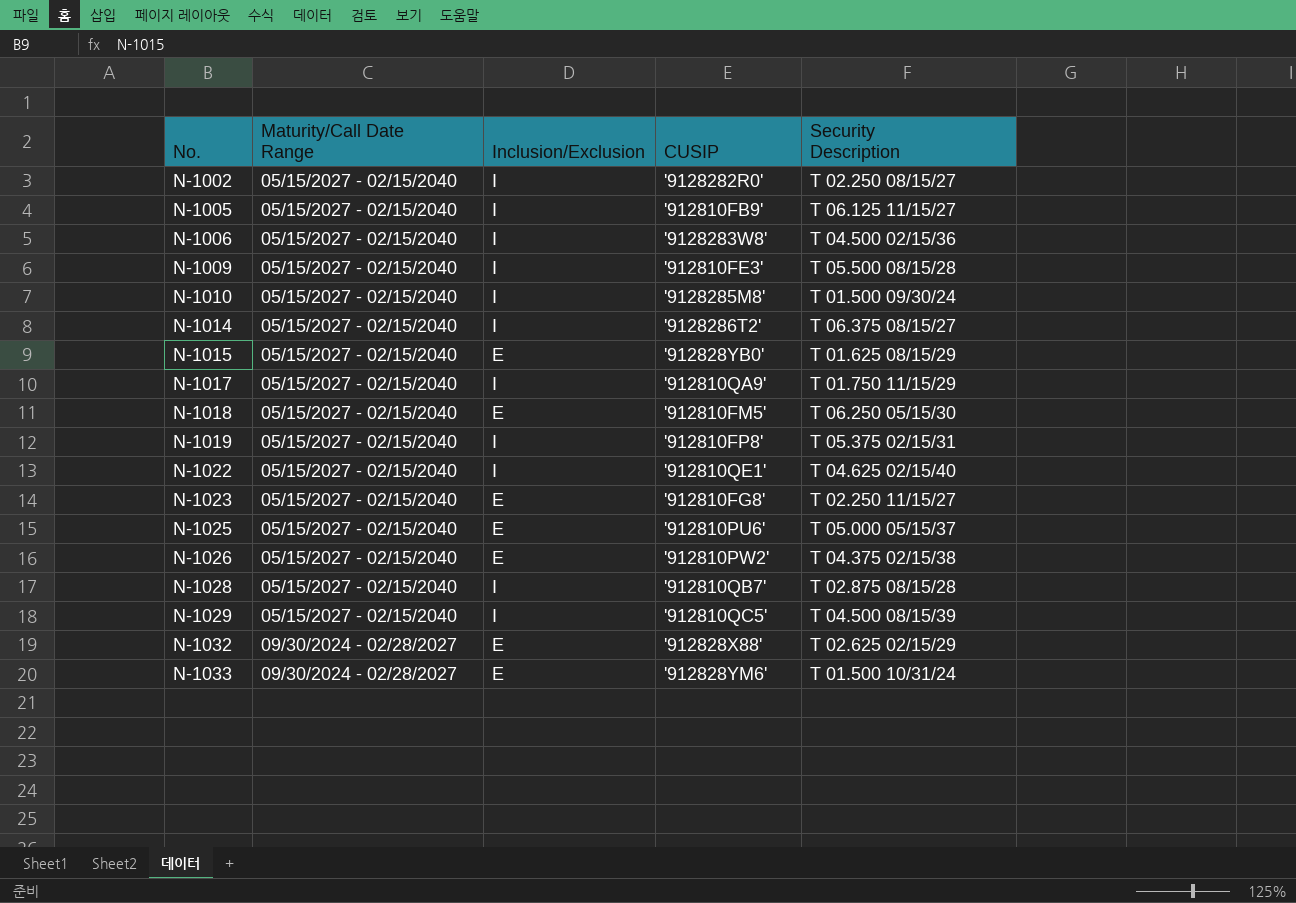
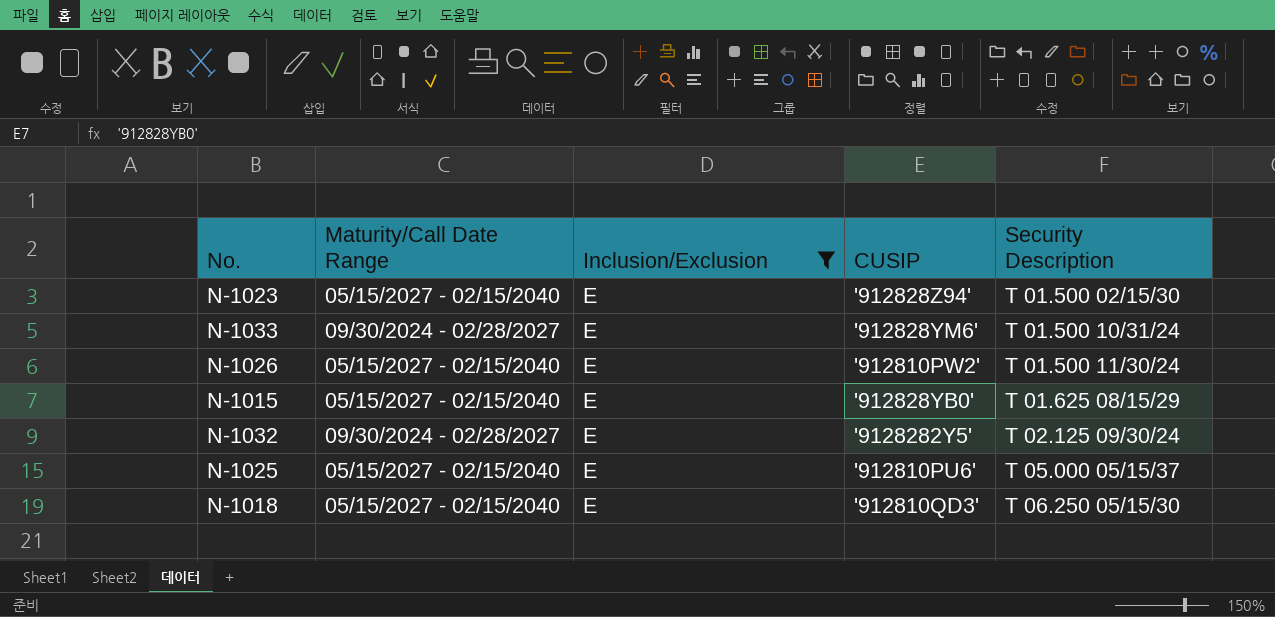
filter: none -> Inclusion/Exclusion = E
row order: No. ascending -> Security Description ascending
N-1023 | CUSIP: '912810FG8' -> '912828Z94'
N-1023 | Security Description: T 02.250 11/15/27 -> T 01.500 02/15/30
N-1026 | Security Description: T 04.375 02/15/38 -> T 01.500 11/30/24
N-1032 | CUSIP: '912828X88' -> '9128282Y5'
N-1032 | Security Description: T 02.625 02/15/29 -> T 02.125 09/30/24
N-1018 | CUSIP: '912810FM5' -> '912810QD3'

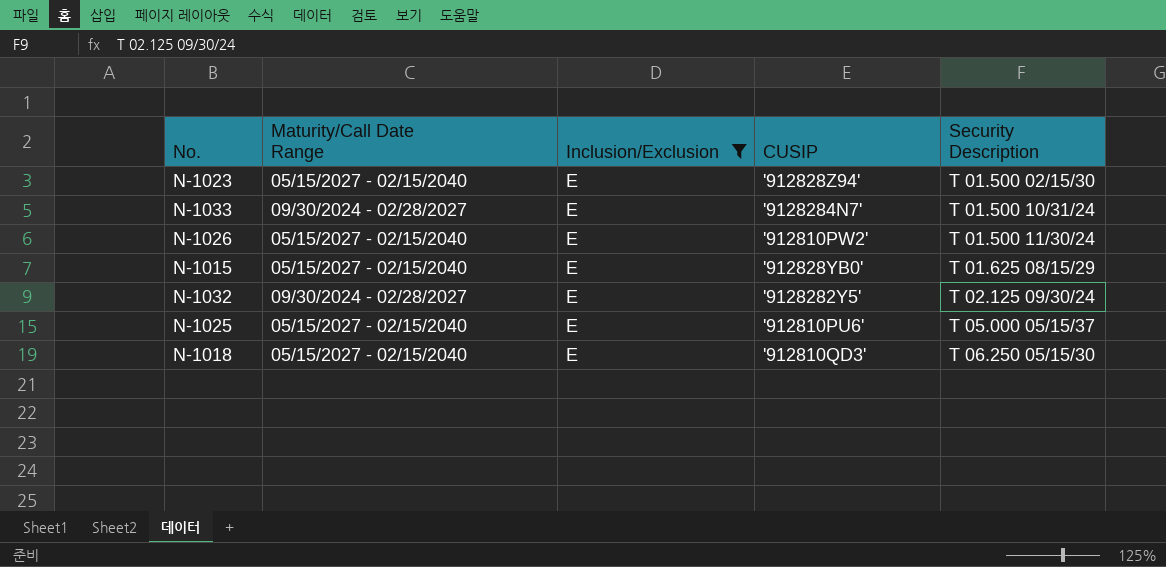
N-1033 | CUSIP: '912828YM6' -> '9128284N7'

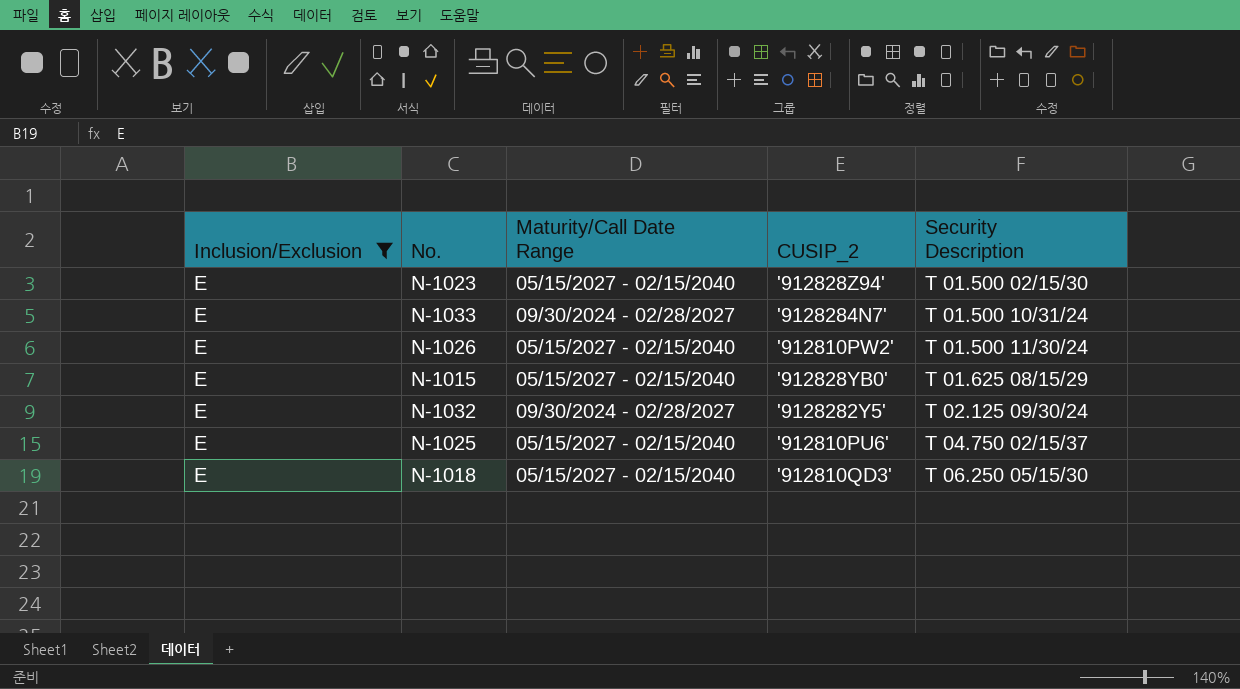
column Inclusion/Exclusion | position: 3 -> 1
column name: CUSIP -> CUSIP_2
N-1025 | Security Description: T 05.000 05/15/37 -> T 04.750 02/15/37

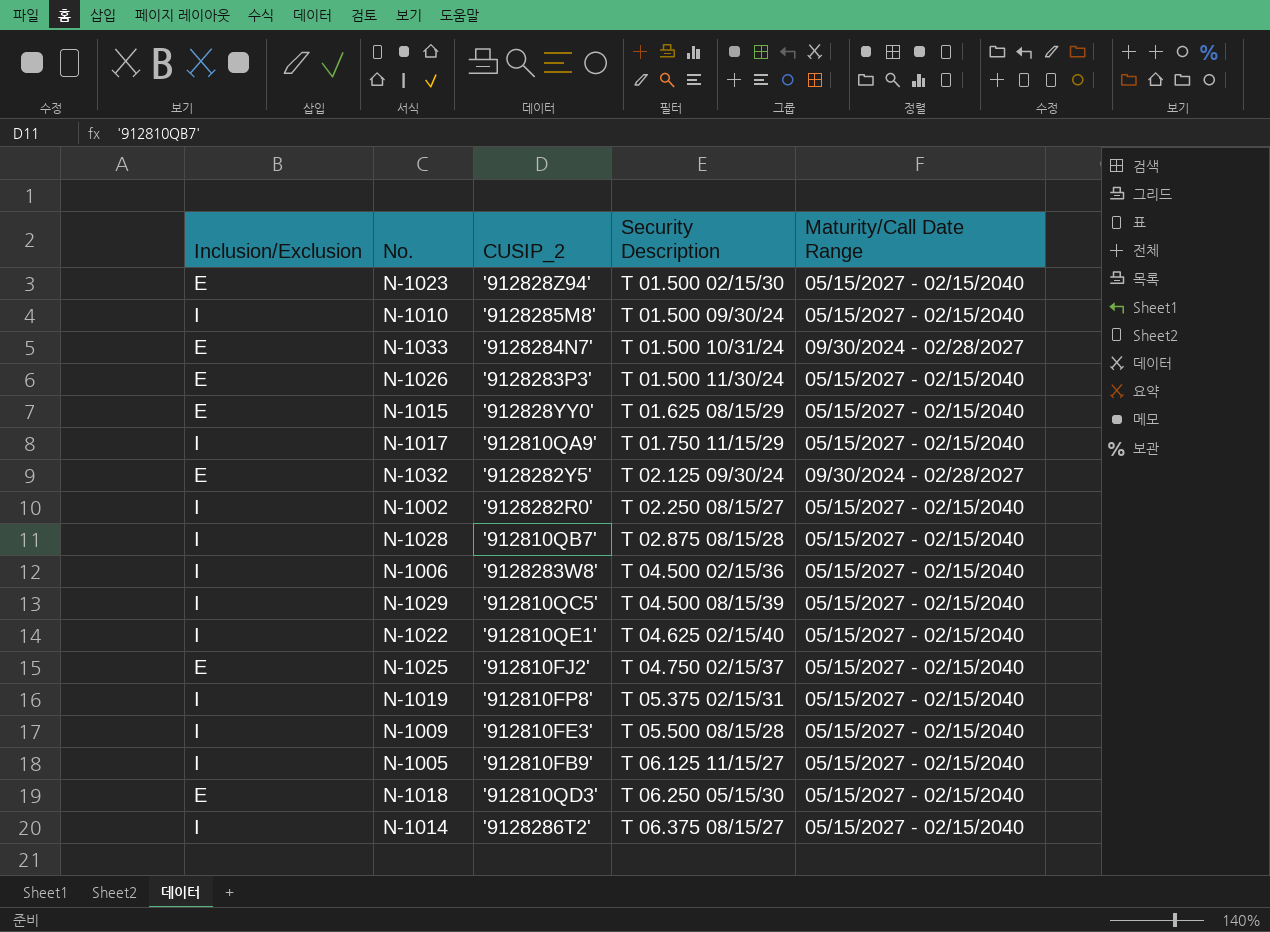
filter: Inclusion/Exclusion = E -> none
column Maturity/Call Date Range | position: 3 -> 5
N-1026 | CUSIP_2: '912810PW2' -> '9128283P3'
N-1015 | CUSIP_2: '912828YB0' -> '912828YY0'
N-1025 | CUSIP_2: '912810PU6' -> '912810FJ2'

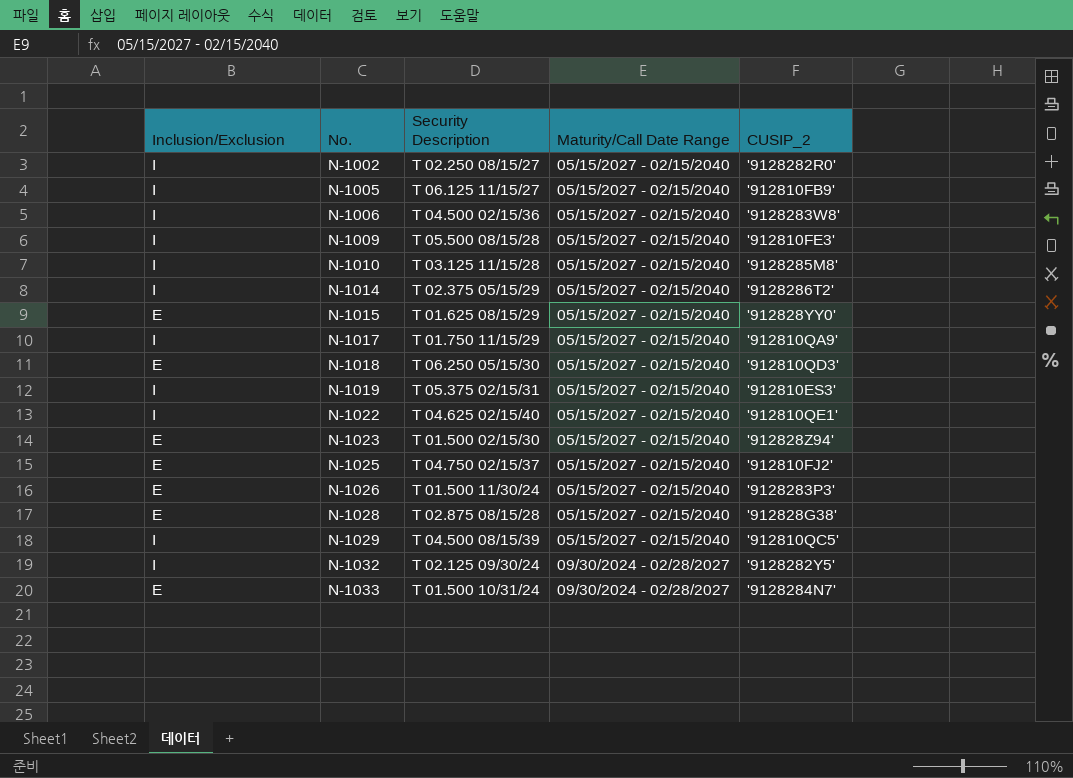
row order: Security Description ascending -> No. ascending
column CUSIP_2 | position: 3 -> 5
N-1010 | Security Description: T 01.500 09/30/24 -> T 03.125 11/15/28
N-1014 | Security Description: T 06.375 08/15/27 -> T 02.375 05/15/29
N-1019 | CUSIP_2: '912810FP8' -> '912810ES3'
N-1028 | Inclusion/Exclusion: I -> E
N-1028 | CUSIP_2: '912810QB7' -> '912828G38'
N-1032 | Inclusion/Exclusion: E -> I

